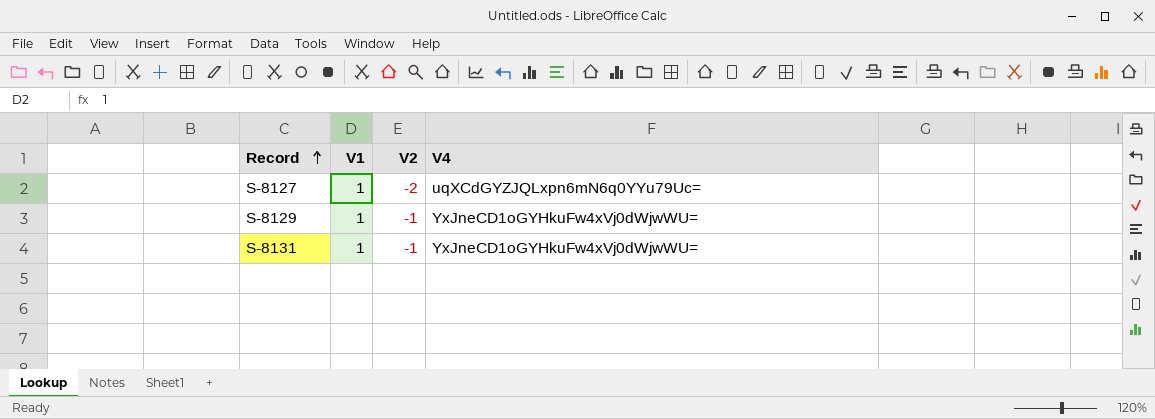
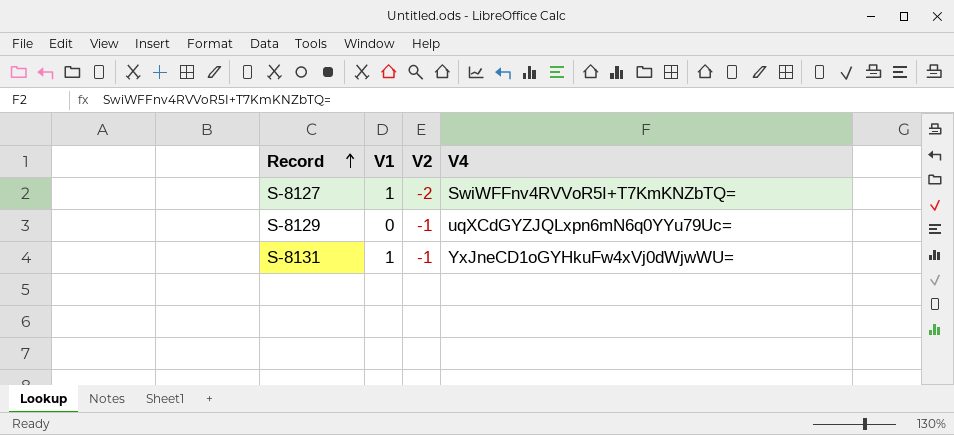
S-8127 | V4: uqXCdGYZJQLxpn6mN6q0YYu79Uc= -> SwiWFFnv4RVVoR5I+T7KmKNZbTQ=
S-8129 | V1: 1 -> 0
S-8129 | V4: YxJneCD1oGYHkuFw4xVj0dWjwWU= -> uqXCdGYZJQLxpn6mN6q0YYu79Uc=

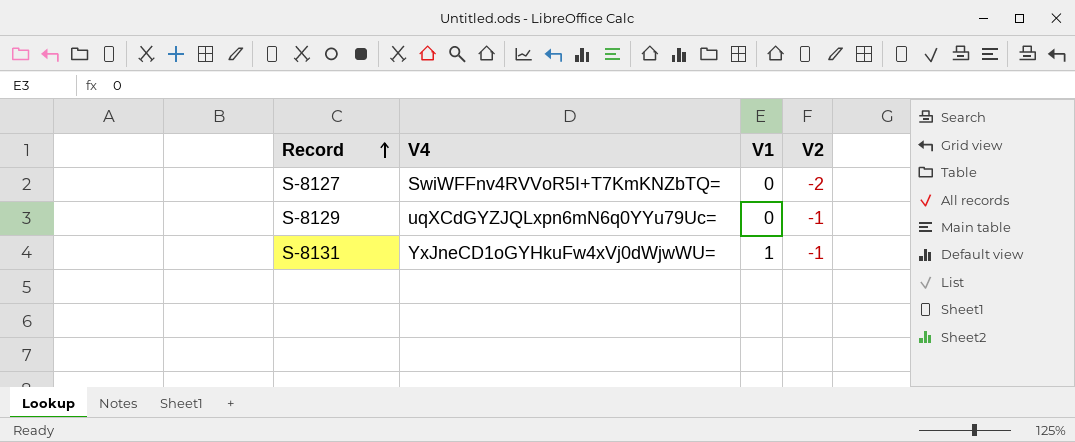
column V4 | position: 4 -> 2
S-8127 | V1: 1 -> 0

